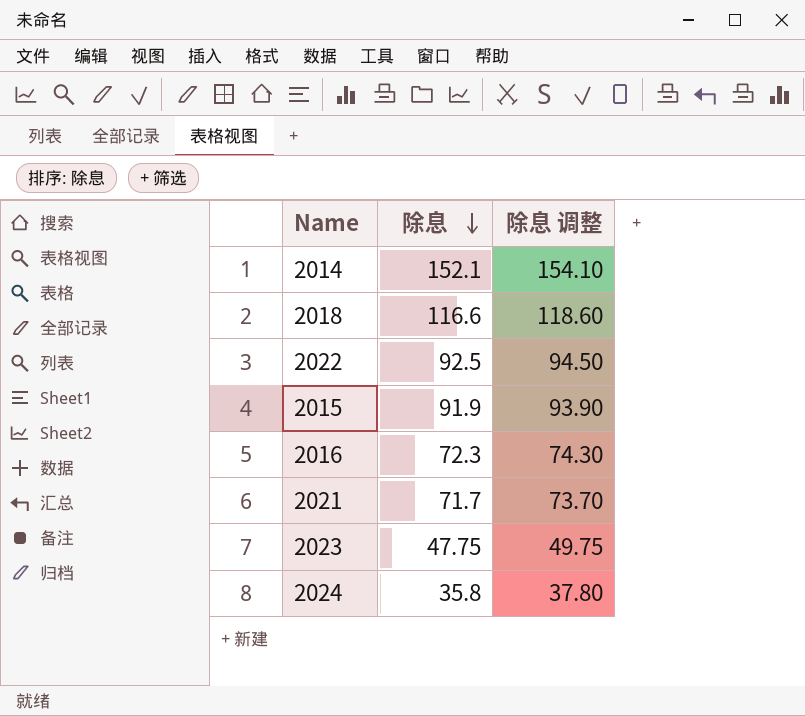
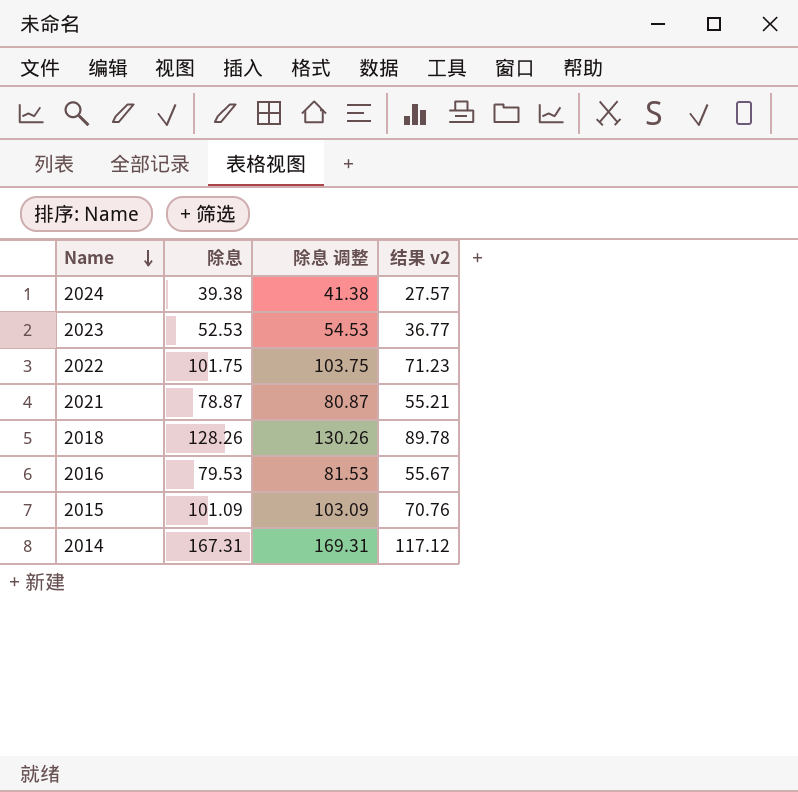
row order: 除息 descending -> Name descending
column 结果 v2 | formula: none -> [除息] * 0.7
2024 | 除息: 35.8 -> 39.38
2024 | 除息 调整: 37.80 -> 41.38
2023 | 除息: 47.75 -> 52.53
2023 | 除息 调整: 49.75 -> 54.53
2022 | 除息: 92.5 -> 101.75
2022 | 除息 调整: 94.50 -> 103.75
2021 | 除息: 71.7 -> 78.87
2021 | 除息 调整: 73.70 -> 80.87
2018 | 除息: 116.6 -> 128.26
2018 | 除息 调整: 118.60 -> 130.26
2016 | 除息: 72.3 -> 79.53
2016 | 除息 调整: 74.30 -> 81.53
2015 | 除息: 91.9 -> 101.09
2015 | 除息 调整: 93.90 -> 103.09
2014 | 除息: 152.1 -> 167.31
2014 | 除息 调整: 154.10 -> 169.31

